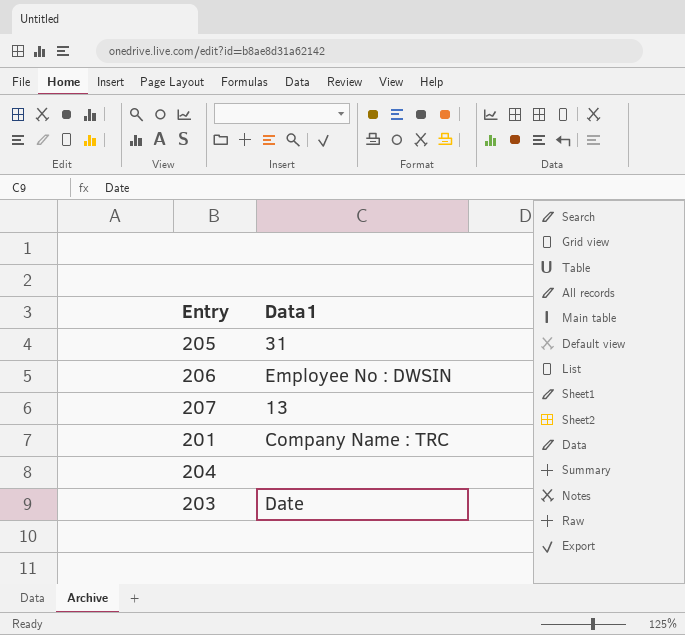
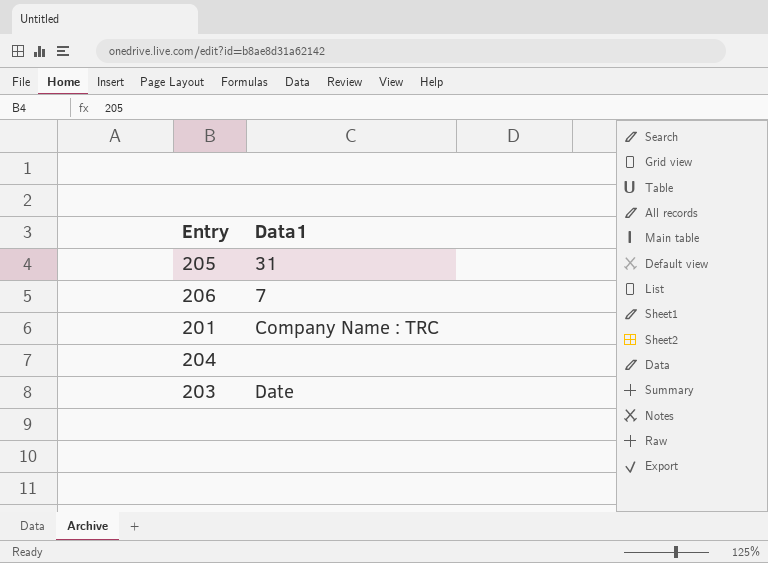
row 207: 13 -> none
206 | Data1: Employee No : DWSIN -> 7

